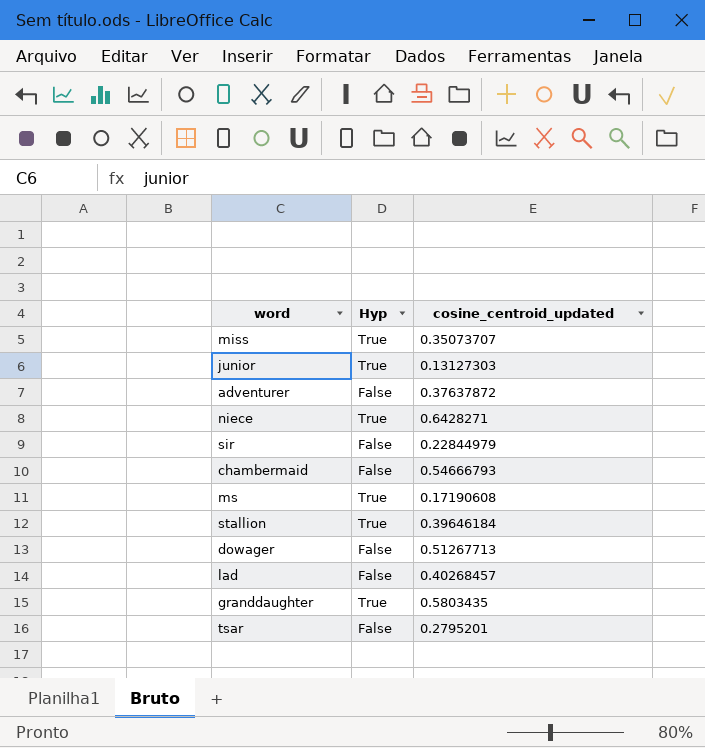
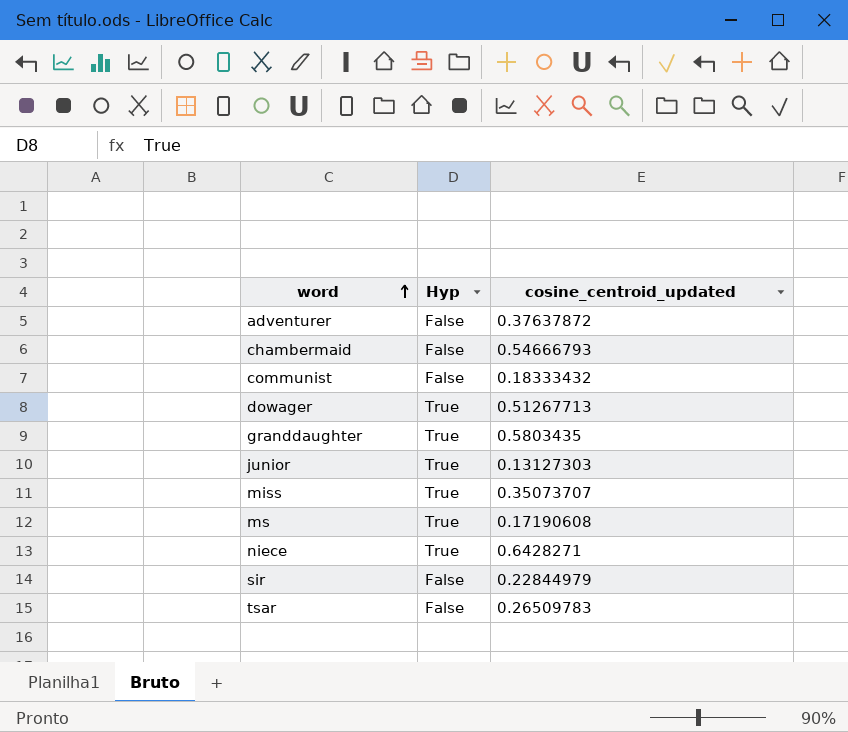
row order: none -> word ascending
row stallion: True | 0.39646184 -> none
row lad: False | 0.40268457 -> none
row communist: none -> False | 0.18333432
dowager | Hyp: False -> True
tsar | cosine_centroid_updated: 0.2795201 -> 0.26509783

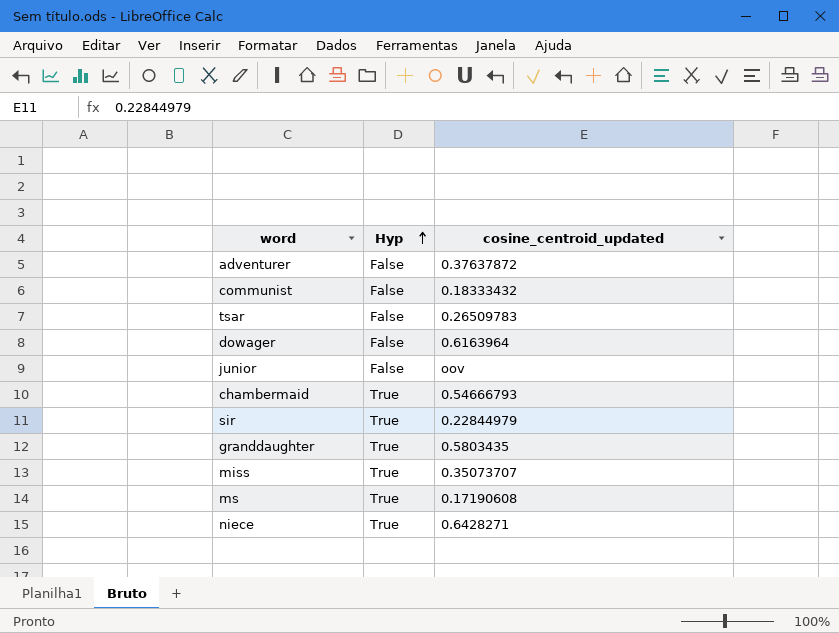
row order: word ascending -> Hyp ascending
dowager | Hyp: True -> False
dowager | cosine_centroid_updated: 0.51267713 -> 0.6163964
junior | Hyp: True -> False
junior | cosine_centroid_updated: 0.13127303 -> oov
chambermaid | Hyp: False -> True
sir | Hyp: False -> True

